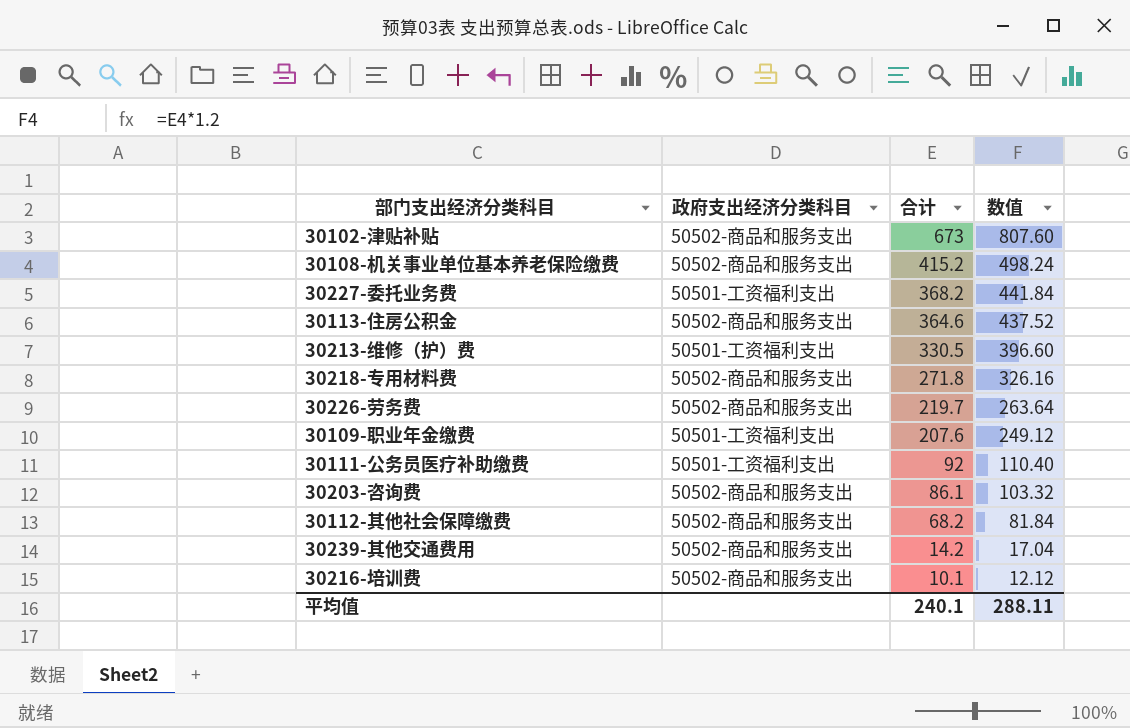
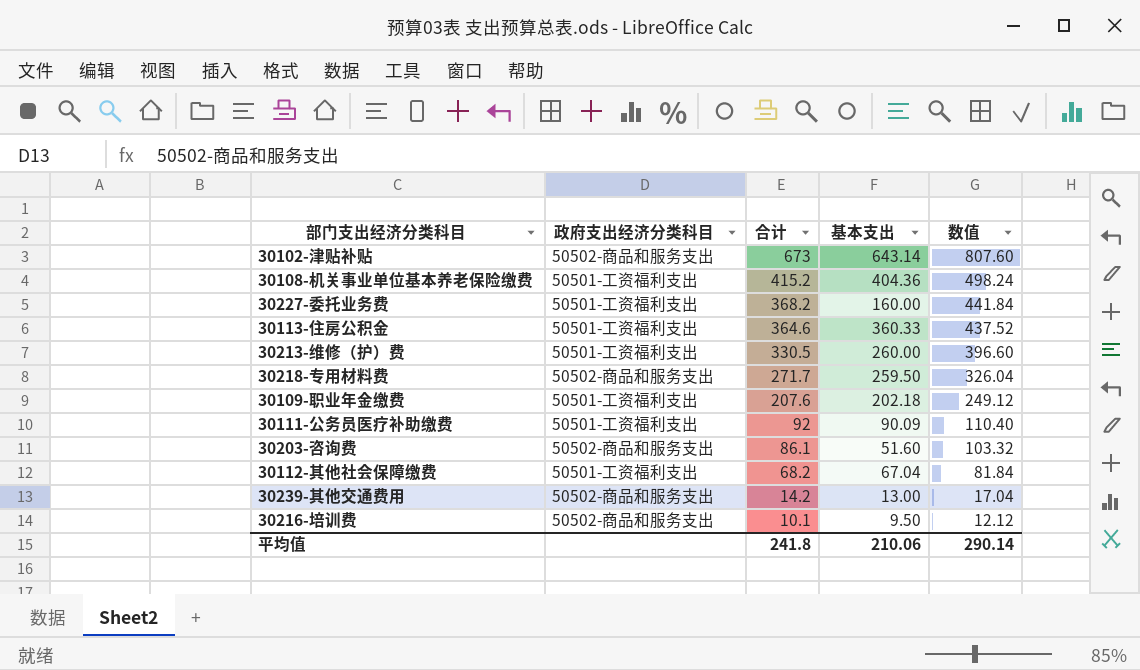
column 基本支出 | position: none -> 4
row 30226-劳务费: 50502-商品和服务支出 | 219.7 | 263.64 -> none
30108-机关事业单位基本养老保险缴费 | 政府支出经济分类科目: 50502-商品和服务支出 -> 50501-工资福利支出
30113-住房公积金 | 政府支出经济分类科目: 50502-商品和服务支出 -> 50501-工资福利支出
30218-专用材料费 | 合计: 271.8 -> 271.7
30218-专用材料费 | 数值: 326.16 -> 326.04
30112-其他社会保障缴费 | 政府支出经济分类科目: 50502-商品和服务支出 -> 50501-工资福利支出
平均值 | 合计: 240.1 -> 241.8
平均值 | 数值: 288.11 -> 290.14

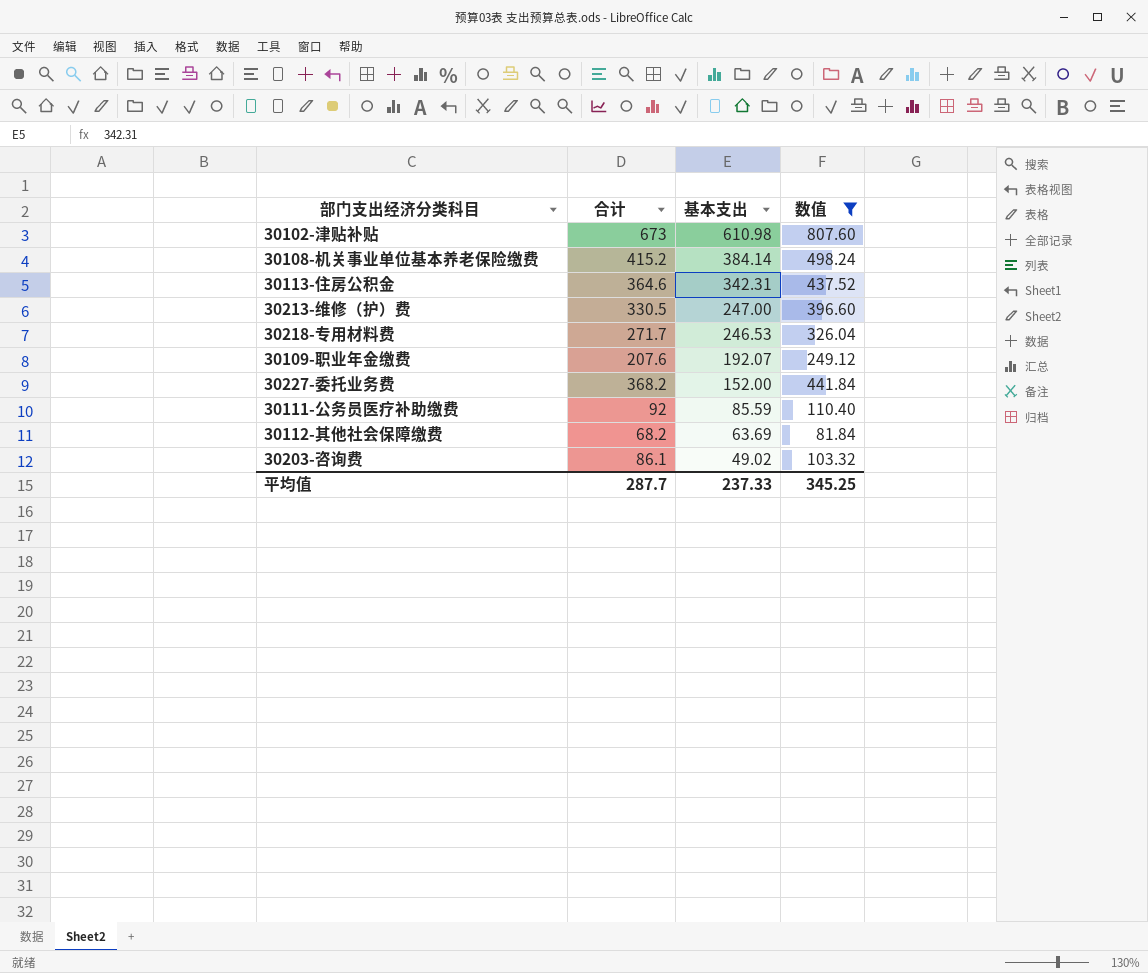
filter: none -> 数值 >= 81.84
row order: 合计 descending -> 基本支出 descending
column 政府支出经济分类科目 | position: 2 -> none
30102-津贴补贴 | 基本支出: 643.14 -> 610.98
30108-机关事业单位基本养老保险缴费 | 基本支出: 404.36 -> 384.14
30113-住房公积金 | 基本支出: 360.33 -> 342.31
30213-维修（护）费 | 基本支出: 260.00 -> 247.00
30218-专用材料费 | 基本支出: 259.50 -> 246.53
30109-职业年金缴费 | 基本支出: 202.18 -> 192.07
30227-委托业务费 | 基本支出: 160.00 -> 152.00
30111-公务员医疗补助缴费 | 基本支出: 90.09 -> 85.59
30112-其他社会保障缴费 | 基本支出: 67.04 -> 63.69
30203-咨询费 | 基本支出: 51.60 -> 49.02
平均值 | 合计: 241.8 -> 287.7
平均值 | 基本支出: 210.06 -> 237.33
平均值 | 数值: 290.14 -> 345.25

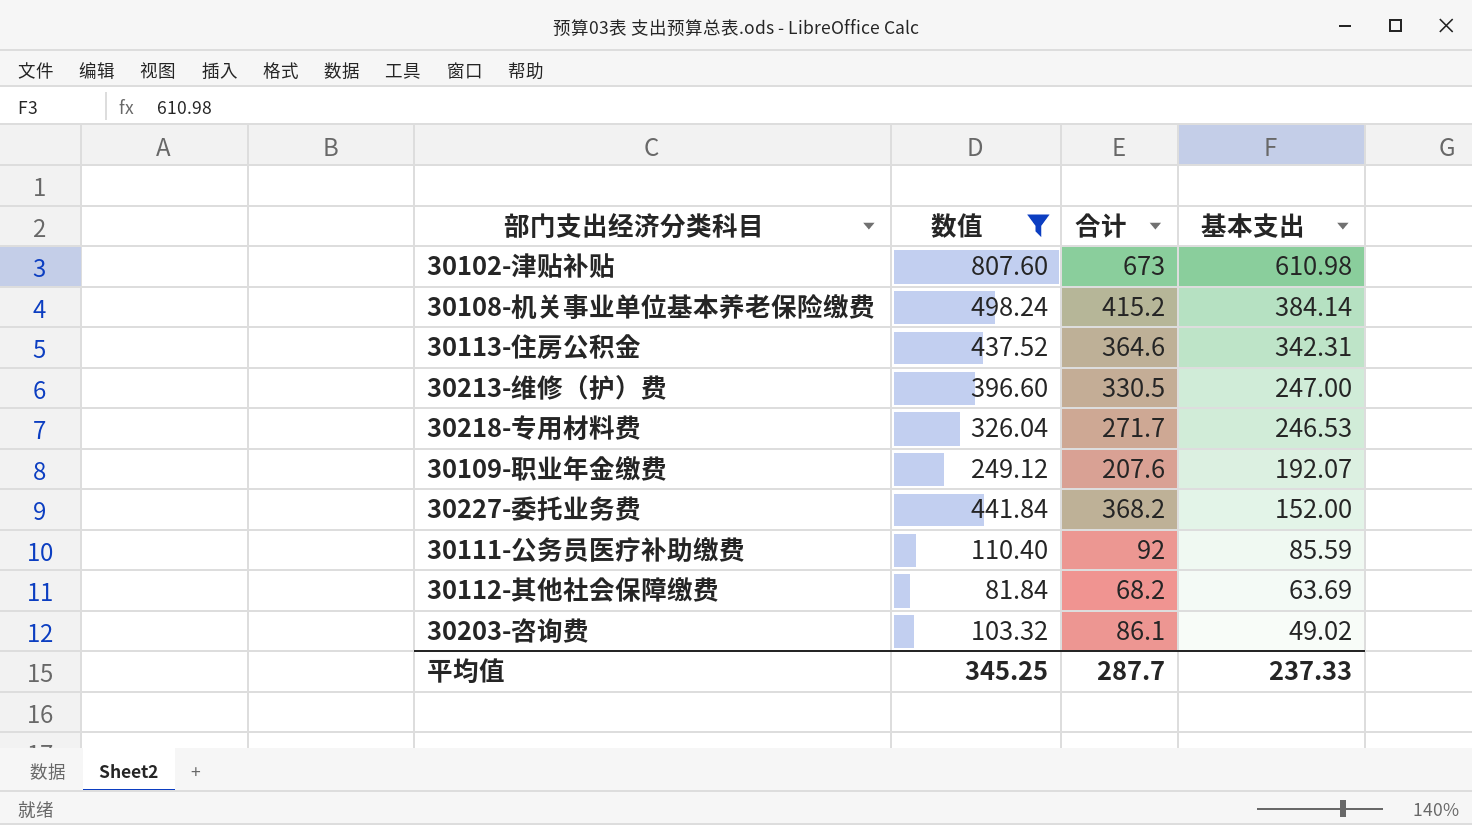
column 数值 | position: 4 -> 2

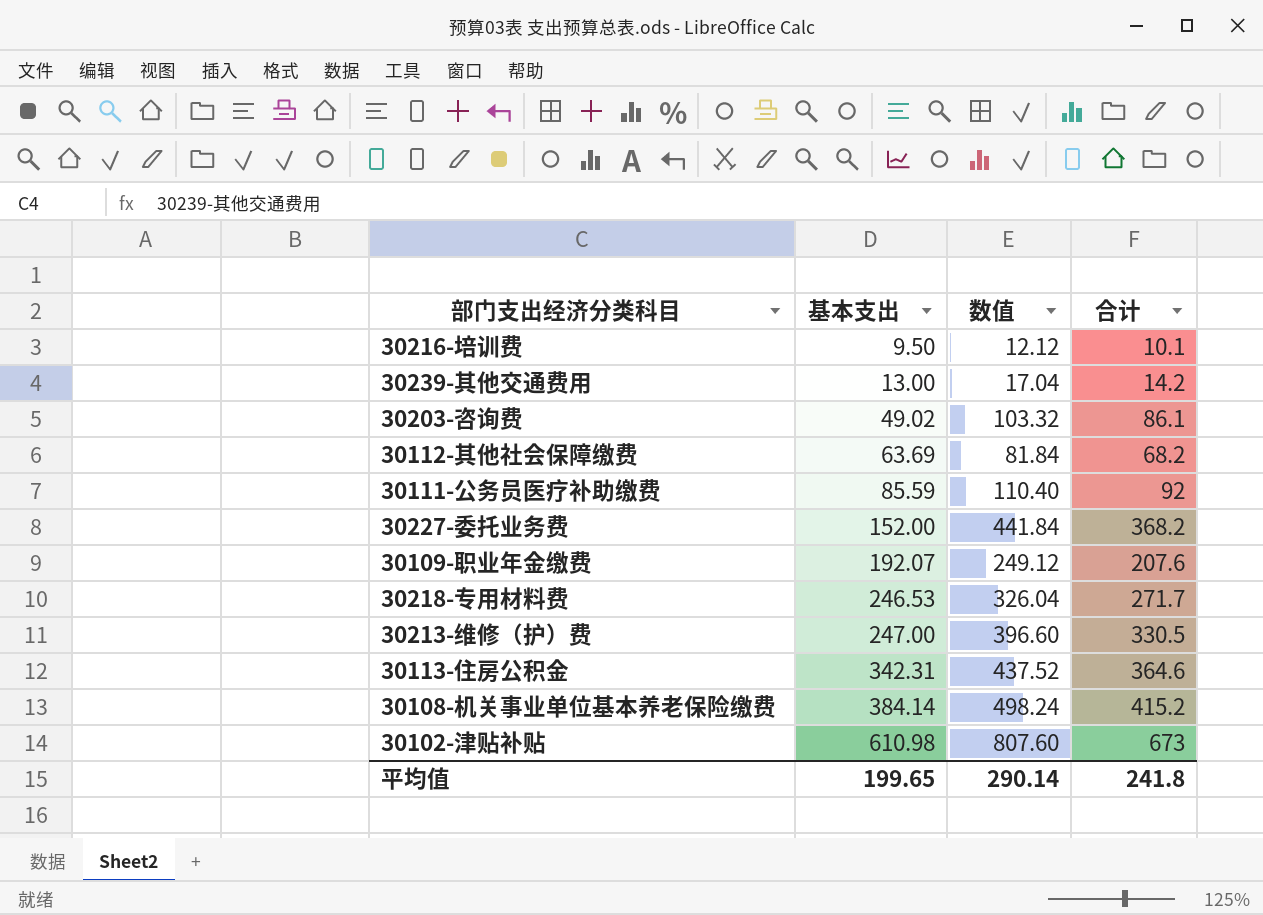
filter: 数值 >= 81.84 -> none
row order: 基本支出 descending -> 基本支出 ascending
column 基本支出 | position: 4 -> 2
平均值 | 基本支出: 237.33 -> 199.65
平均值 | 数值: 345.25 -> 290.14
平均值 | 合计: 287.7 -> 241.8

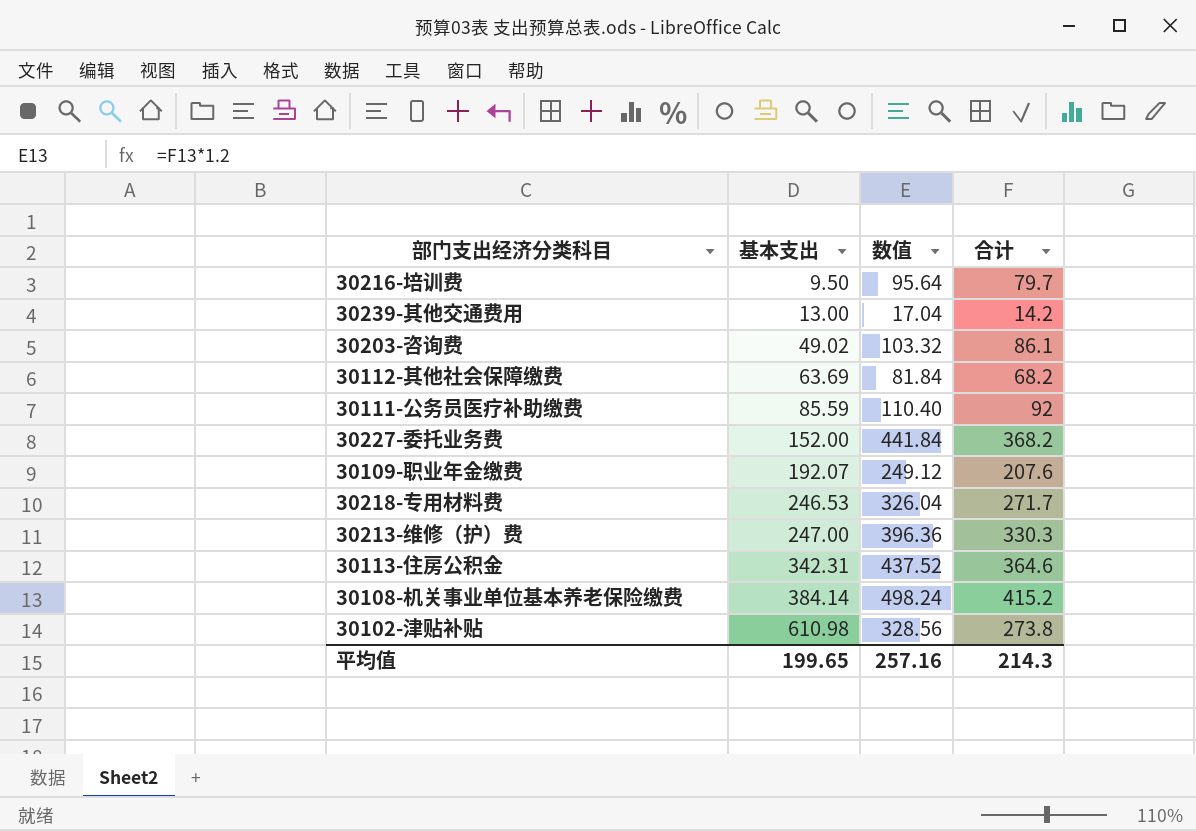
30216-培训费 | 数值: 12.12 -> 95.64
30216-培训费 | 合计: 10.1 -> 79.7
30213-维修（护）费 | 数值: 396.60 -> 396.36
30213-维修（护）费 | 合计: 330.5 -> 330.3
30102-津贴补贴 | 数值: 807.60 -> 328.56
30102-津贴补贴 | 合计: 673 -> 273.8
平均值 | 数值: 290.14 -> 257.16
平均值 | 合计: 241.8 -> 214.3

